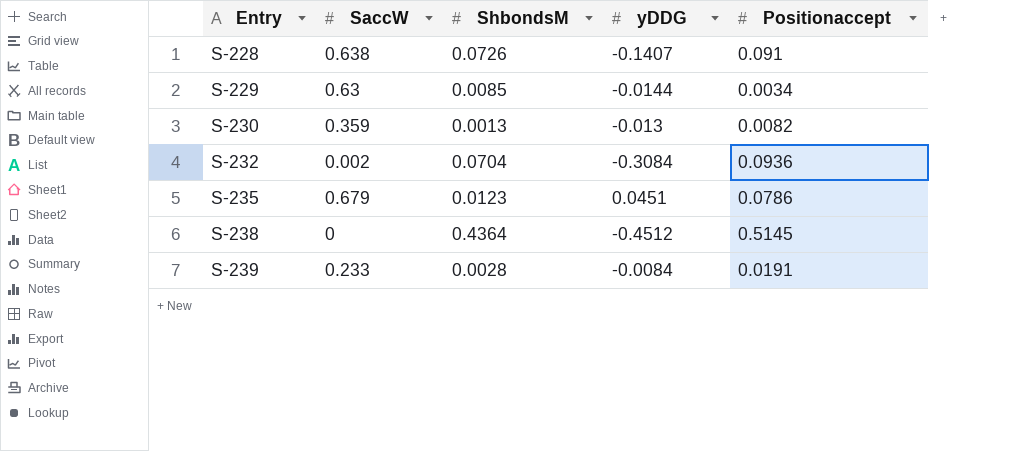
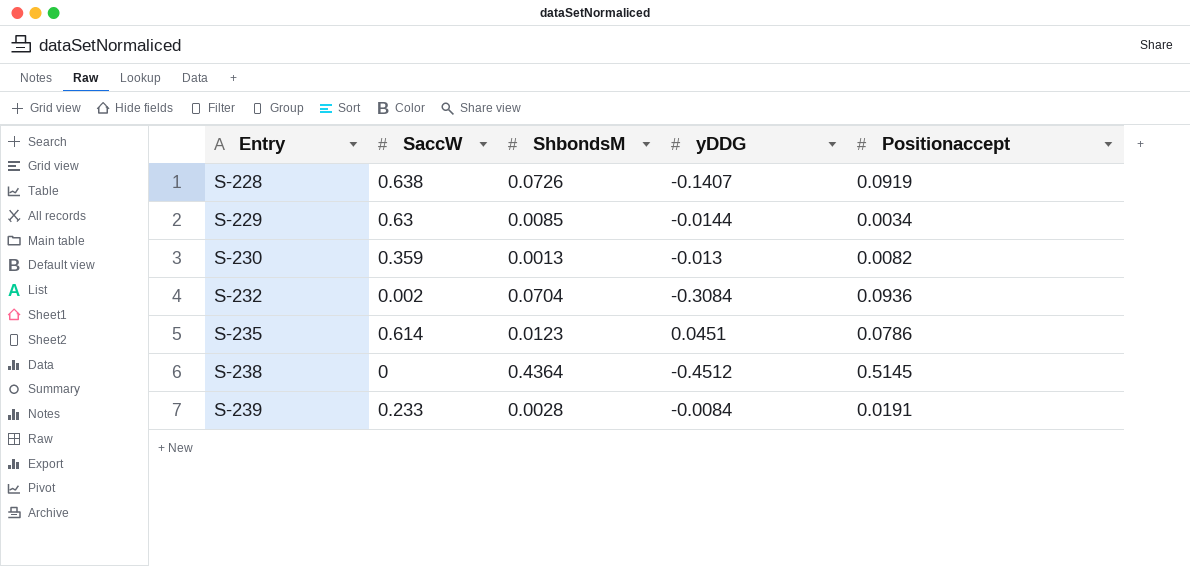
S-228 | Positionaccept: 0.091 -> 0.0919
S-235 | SaccW: 0.679 -> 0.614

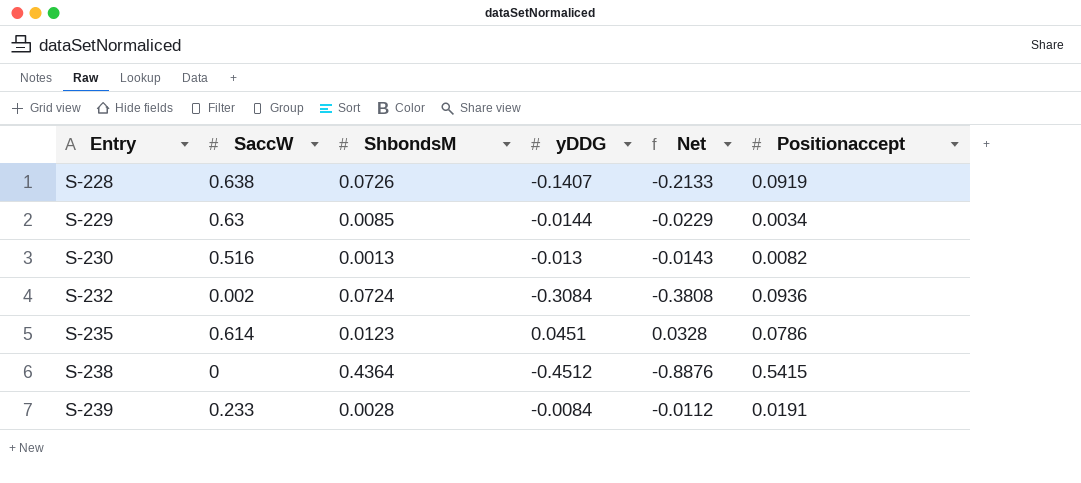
column Net | formula: none -> [yDDG] - [ShbondsM]
S-230 | SaccW: 0.359 -> 0.516
S-232 | ShbondsM: 0.0704 -> 0.0724
S-238 | Positionaccept: 0.5145 -> 0.5415

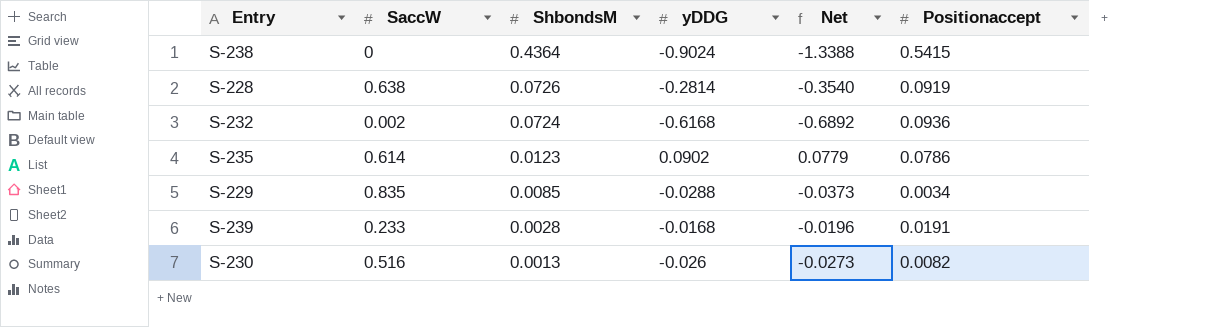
row order: Entry ascending -> ShbondsM descending
S-238 | yDDG: -0.4512 -> -0.9024
S-238 | Net: -0.8876 -> -1.3388
S-228 | yDDG: -0.1407 -> -0.2814
S-228 | Net: -0.2133 -> -0.3540
S-232 | yDDG: -0.3084 -> -0.6168
S-232 | Net: -0.3808 -> -0.6892
S-235 | yDDG: 0.0451 -> 0.0902
S-235 | Net: 0.0328 -> 0.0779
S-229 | SaccW: 0.63 -> 0.835
S-229 | yDDG: -0.0144 -> -0.0288
S-229 | Net: -0.0229 -> -0.0373
S-239 | yDDG: -0.0084 -> -0.0168
S-239 | Net: -0.0112 -> -0.0196
S-230 | yDDG: -0.013 -> -0.026
S-230 | Net: -0.0143 -> -0.0273

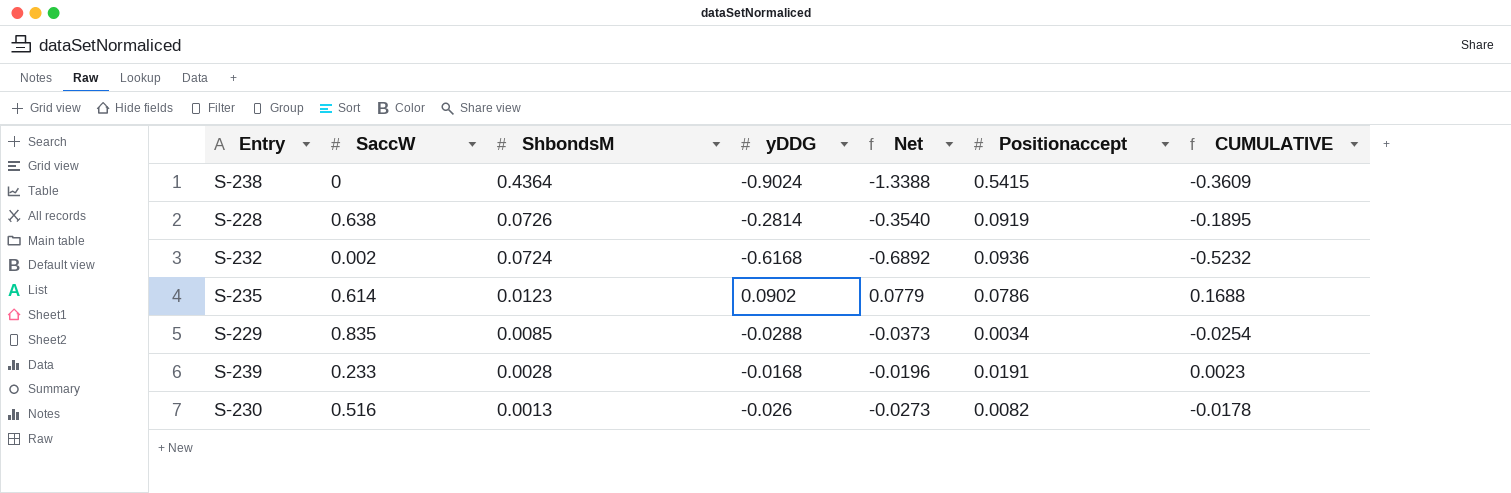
column CUMULATIVE | formula: none -> [yDDG] + [Positionaccept]

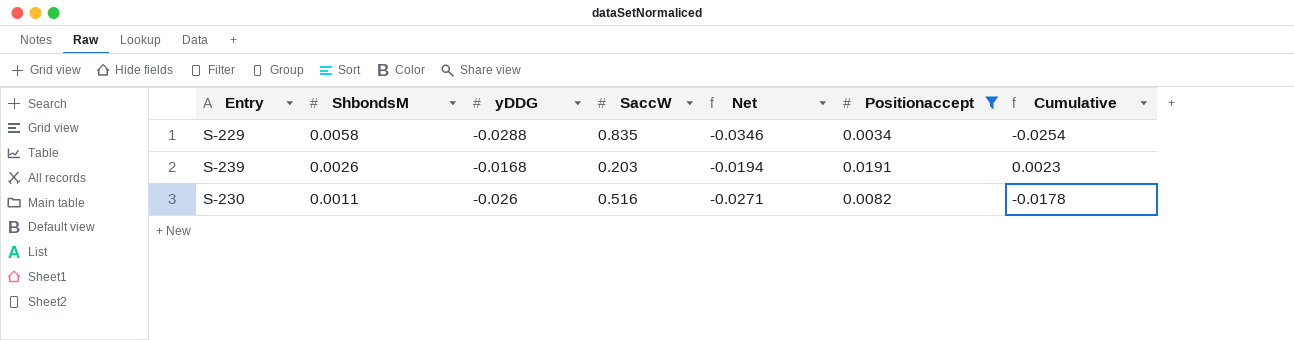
filter: none -> Positionaccept <= 0.0191
column SaccW | position: 2 -> 4
column name: CUMULATIVE -> Cumulative
S-229 | ShbondsM: 0.0085 -> 0.0058
S-229 | Net: -0.0373 -> -0.0346
S-239 | ShbondsM: 0.0028 -> 0.0026
S-239 | SaccW: 0.233 -> 0.203
S-239 | Net: -0.0196 -> -0.0194
S-230 | ShbondsM: 0.0013 -> 0.0011
S-230 | Net: -0.0273 -> -0.0271

